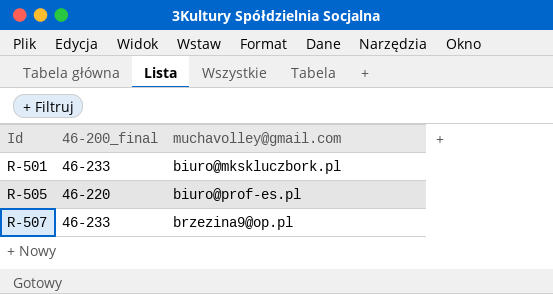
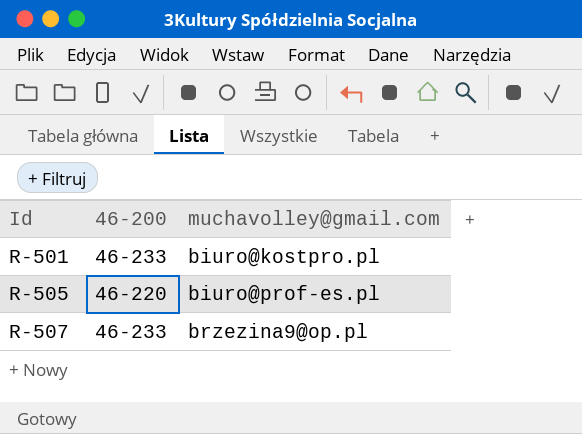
column name: 46-200_final -> 46-200
R-501 | muchavolley@gmail.com: biuro@mkskluczbork.pl -> biuro@kostpro.pl

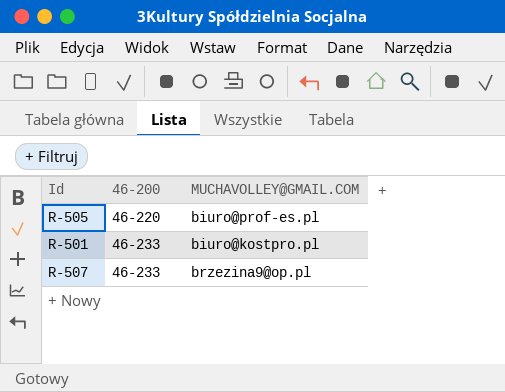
row order: Id ascending -> 46-200 ascending
column name: muchavolley@gmail.com -> MUCHAVOLLEY@GMAIL.COM

